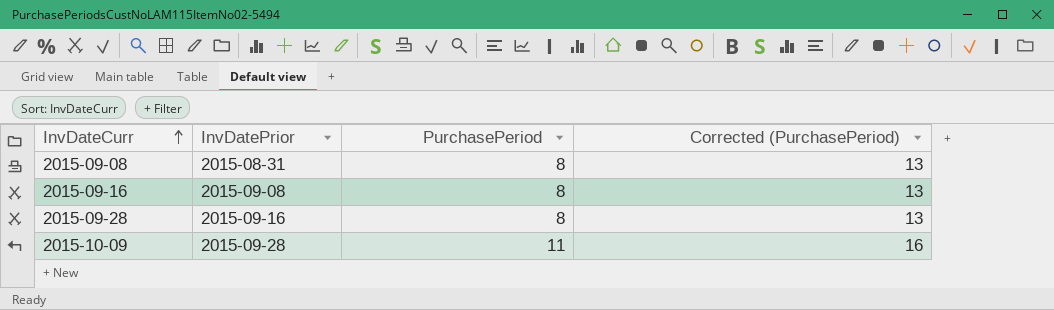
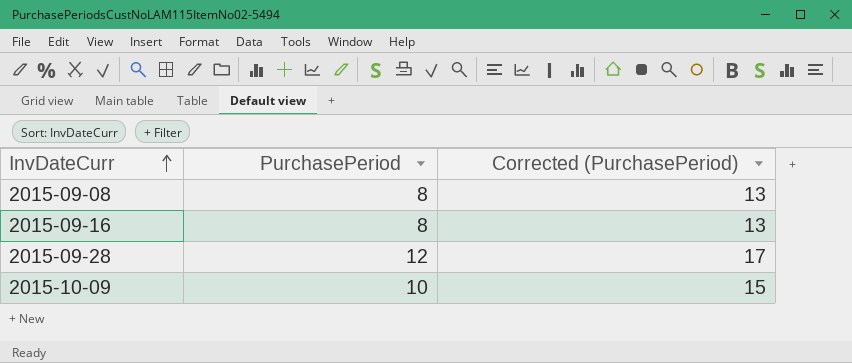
column InvDatePrior | position: 2 -> none
2015-09-28 | PurchasePeriod: 8 -> 12
2015-09-28 | Corrected (PurchasePeriod): 13 -> 17
2015-10-09 | PurchasePeriod: 11 -> 10
2015-10-09 | Corrected (PurchasePeriod): 16 -> 15

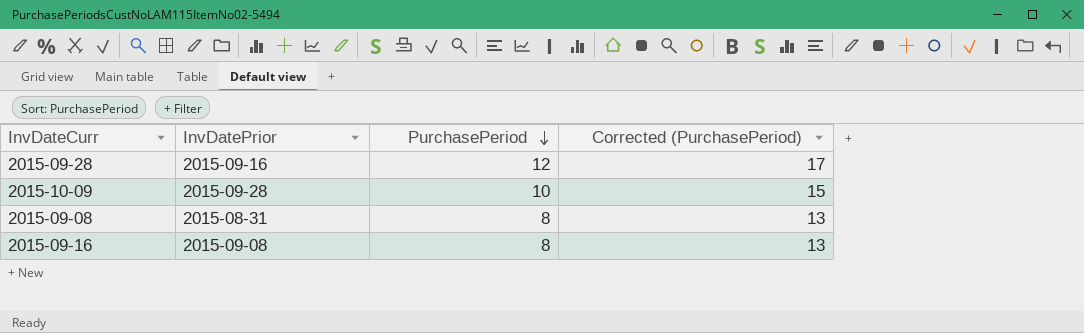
row order: InvDateCurr ascending -> PurchasePeriod descending
column InvDatePrior | position: none -> 2

